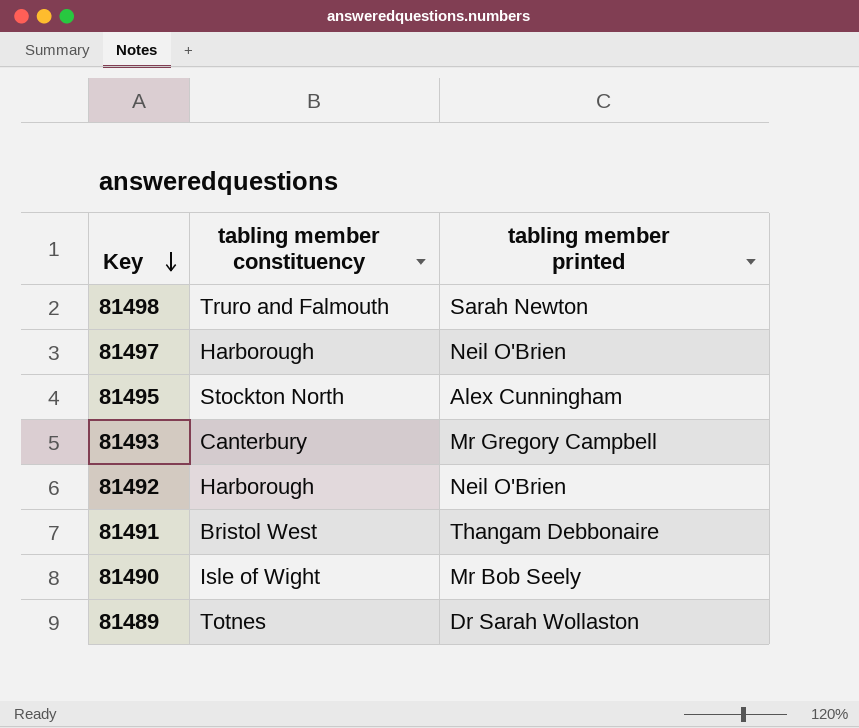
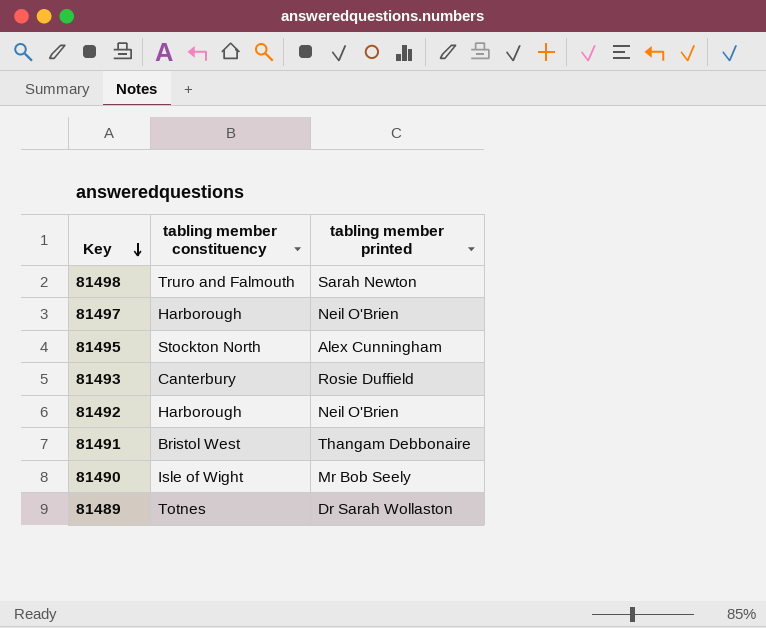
81493 | tabling member printed: Mr Gregory Campbell -> Rosie Duffield

